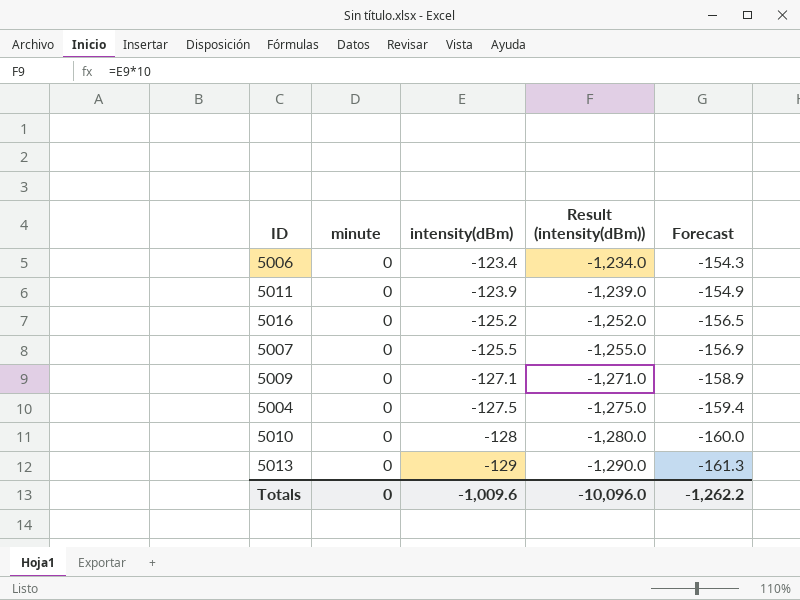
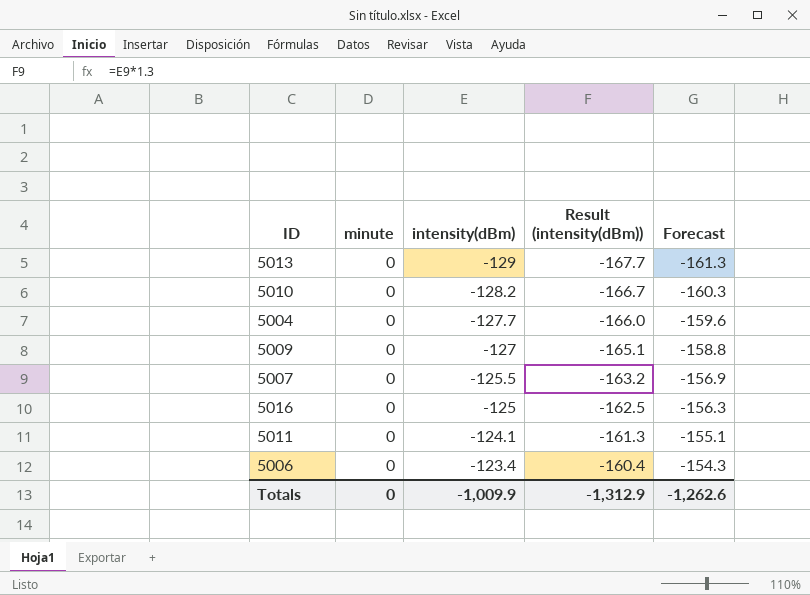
row order: intensity(dBm) descending -> intensity(dBm) ascending
column Result (intensity(dBm)) | formula: [intensity(dBm)] * 10 -> [intensity(dBm)] * 1.3
5010 | intensity(dBm): -128 -> -128.2
5010 | Forecast: -160.0 -> -160.3
5004 | intensity(dBm): -127.5 -> -127.7
5004 | Forecast: -159.4 -> -159.6
5009 | intensity(dBm): -127.1 -> -127
5009 | Forecast: -158.9 -> -158.8
5016 | intensity(dBm): -125.2 -> -125
5016 | Forecast: -156.5 -> -156.3
5011 | intensity(dBm): -123.9 -> -124.1
5011 | Forecast: -154.9 -> -155.1
Totals | intensity(dBm): -1,009.6 -> -1,009.9
Totals | Result (intensity(dBm)): -10,096.0 -> -1,312.9
Totals | Forecast: -1,262.2 -> -1,262.6

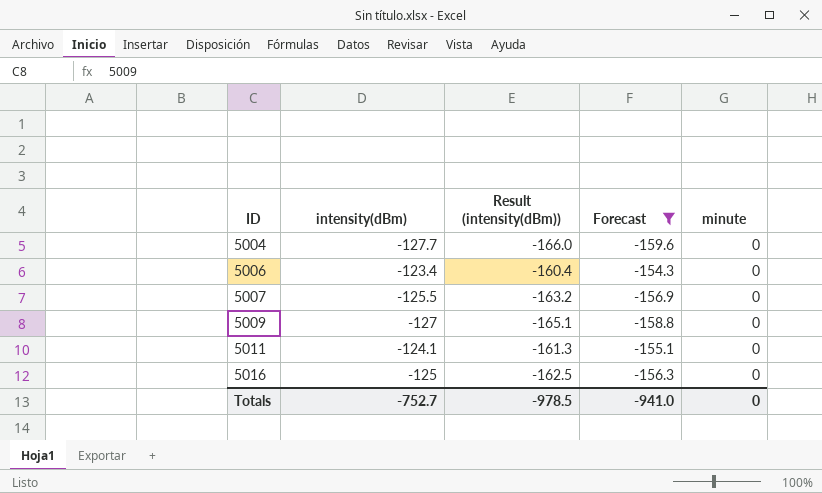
filter: none -> Forecast >= -159.6
row order: intensity(dBm) ascending -> ID ascending
column minute | position: 2 -> 5
Totals | intensity(dBm): -1,009.9 -> -752.7
Totals | Result (intensity(dBm)): -1,312.9 -> -978.5
Totals | Forecast: -1,262.6 -> -941.0

